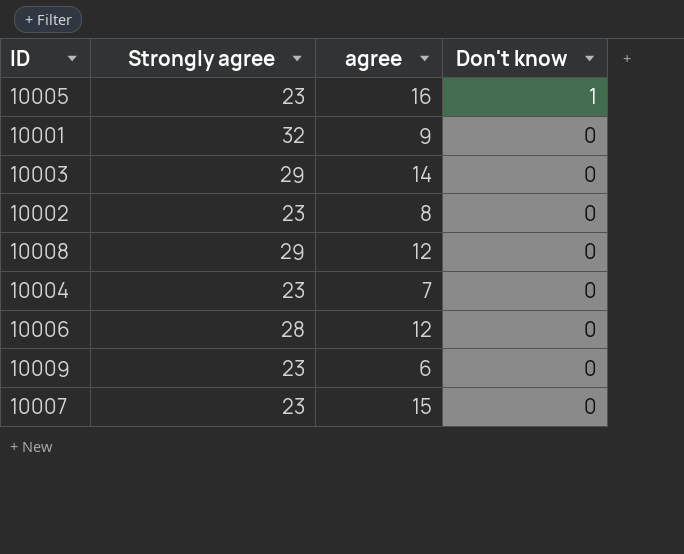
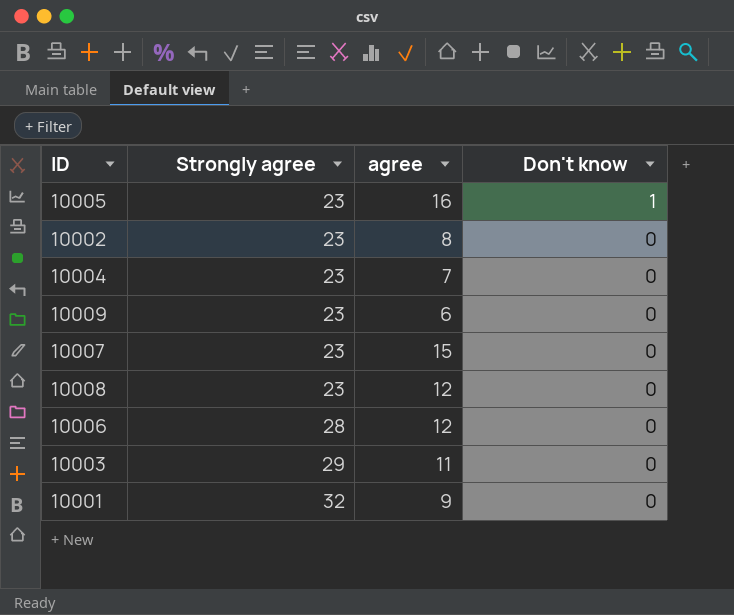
row order: Don't know descending -> Strongly agree ascending
10008 | Strongly agree: 29 -> 23
10003 | agree: 14 -> 11

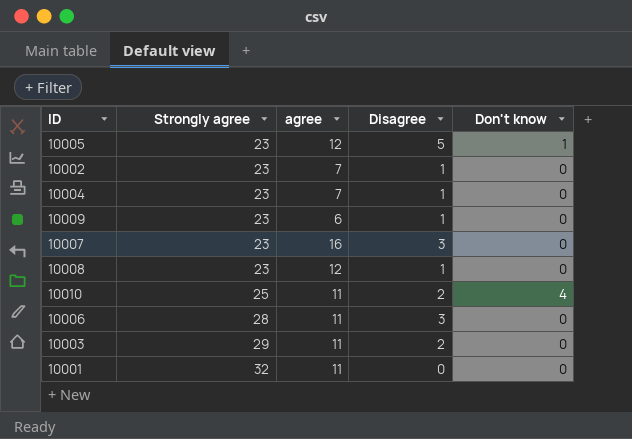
column Disagree | position: none -> 4
10005 | agree: 16 -> 12
10002 | agree: 8 -> 7
10007 | agree: 15 -> 16
row 10010: none -> 25 | 11 | 2 | 4
10006 | agree: 12 -> 11
10001 | agree: 9 -> 11

